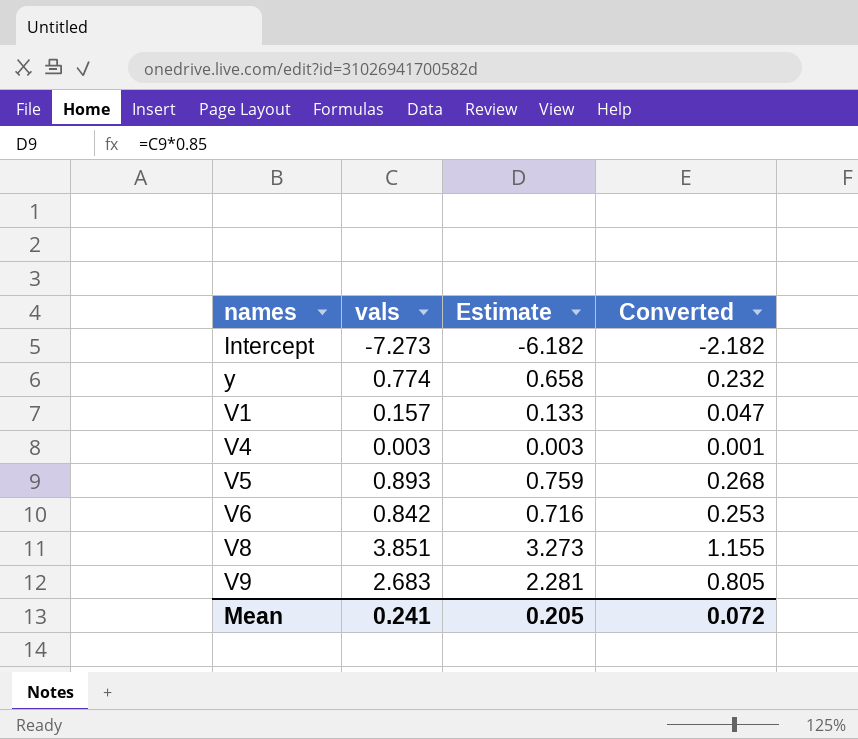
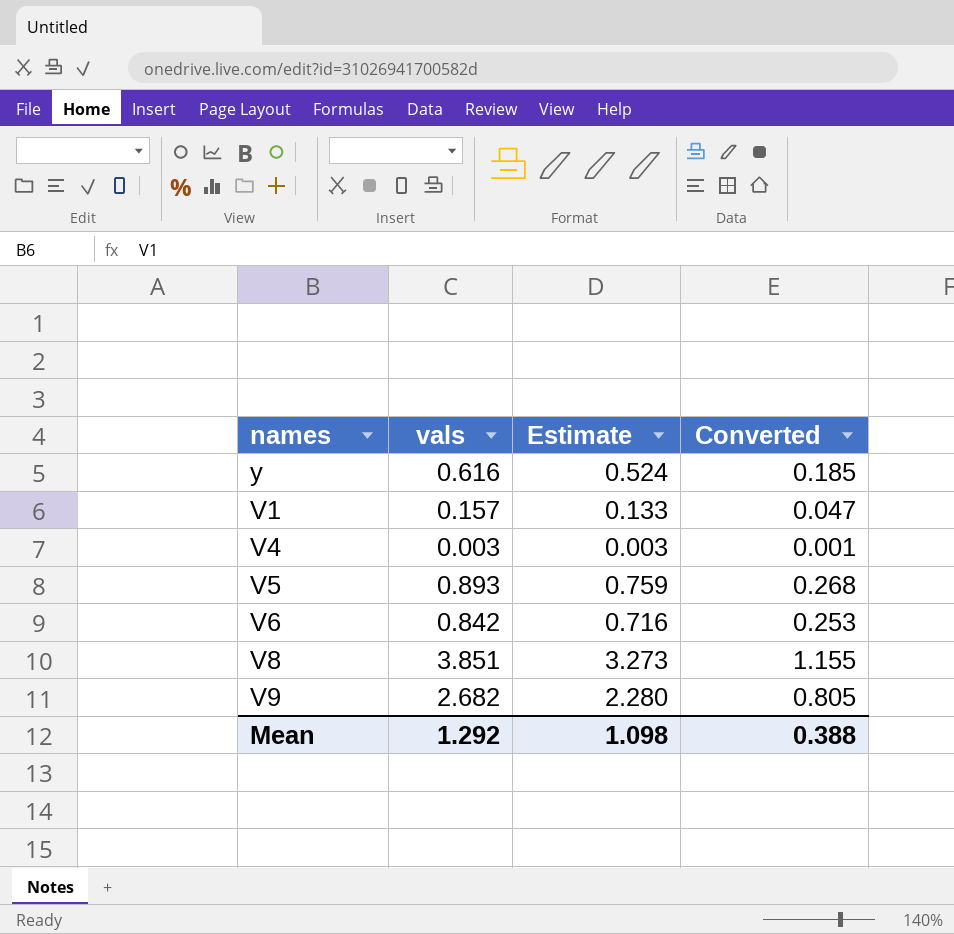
row Intercept: -7.273 | -6.182 | -2.182 -> none
y | vals: 0.774 -> 0.616
y | Estimate: 0.658 -> 0.524
y | Converted: 0.232 -> 0.185
V9 | vals: 2.683 -> 2.682
V9 | Estimate: 2.281 -> 2.280
Mean | vals: 0.241 -> 1.292
Mean | Estimate: 0.205 -> 1.098
Mean | Converted: 0.072 -> 0.388

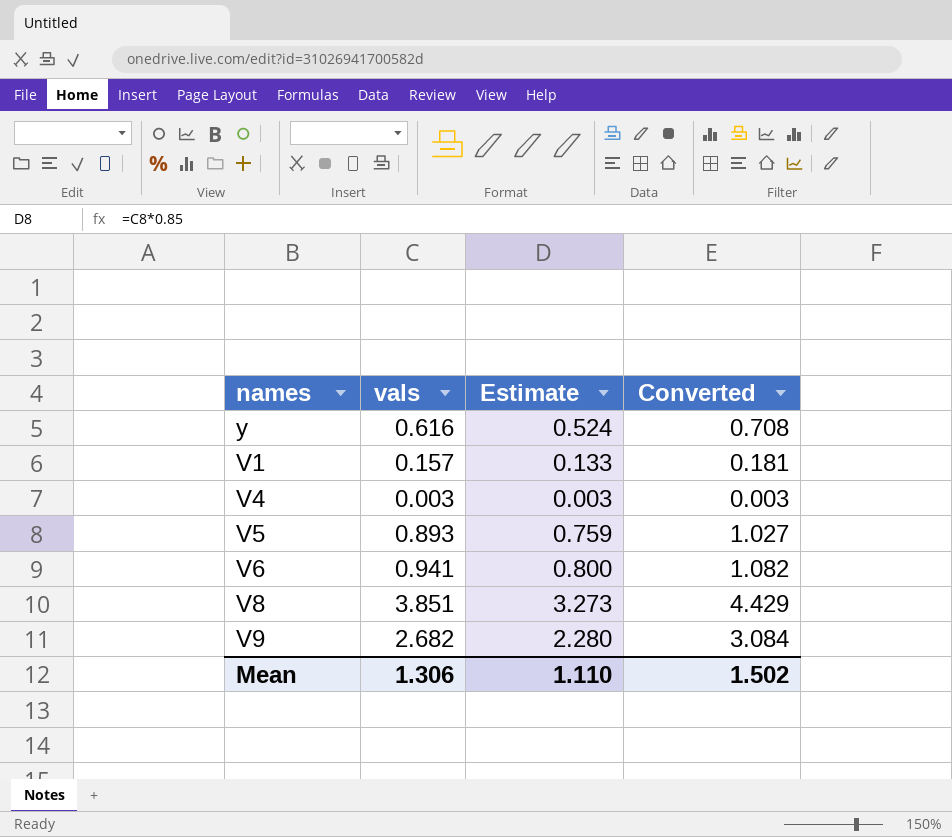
column Converted | formula: [vals] * 0.3 -> [vals] * 1.15
V6 | vals: 0.842 -> 0.941
V6 | Estimate: 0.716 -> 0.800
Mean | vals: 1.292 -> 1.306
Mean | Estimate: 1.098 -> 1.110
Mean | Converted: 0.388 -> 1.502

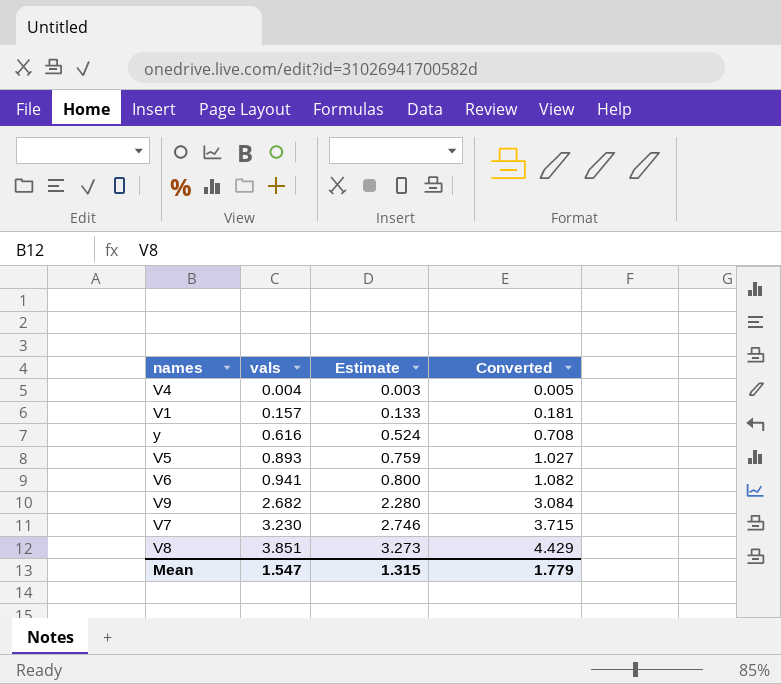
row order: none -> vals ascending
V4 | vals: 0.003 -> 0.004
V4 | Converted: 0.003 -> 0.005
row V7: none -> 3.230 | 2.746 | 3.715
Mean | vals: 1.306 -> 1.547
Mean | Estimate: 1.110 -> 1.315
Mean | Converted: 1.502 -> 1.779

